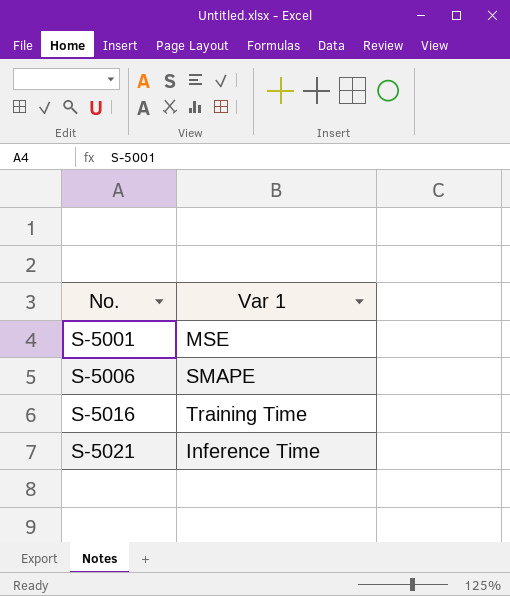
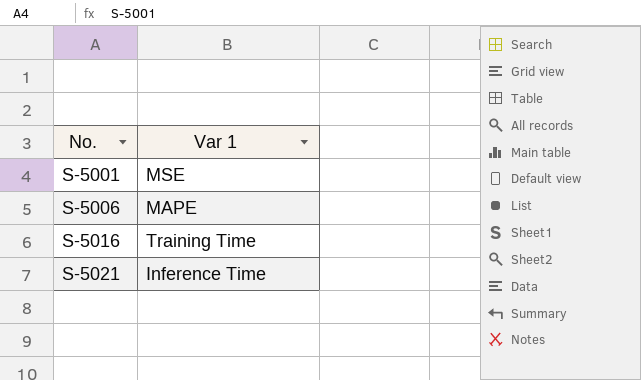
S-5006 | Var 1: SMAPE -> MAPE

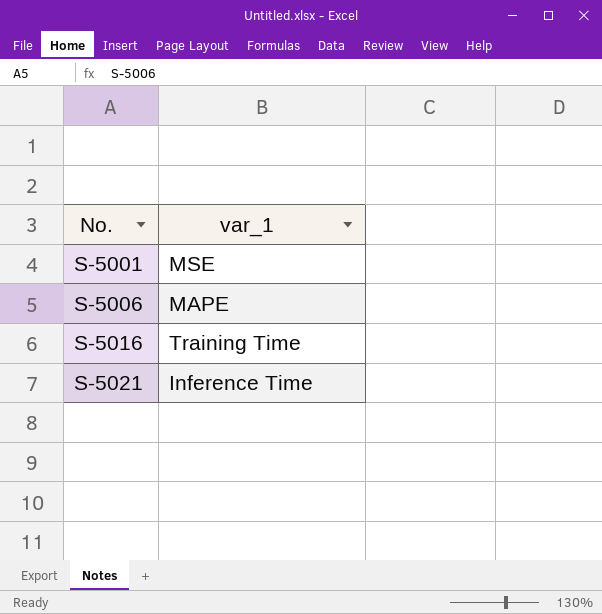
column name: Var 1 -> var_1

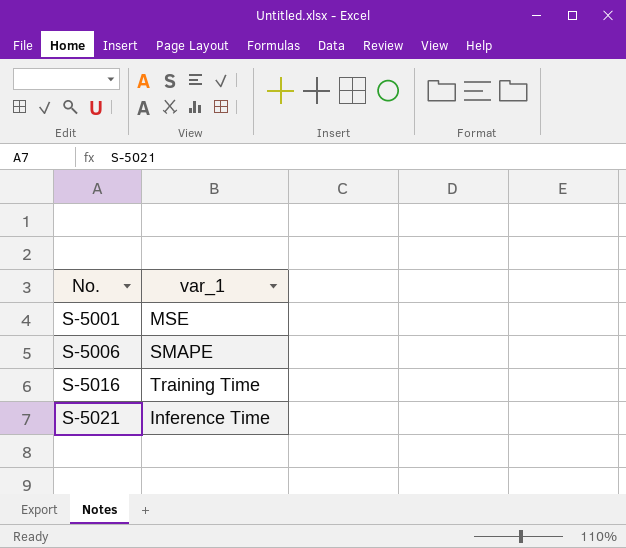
S-5006 | var_1: MAPE -> SMAPE

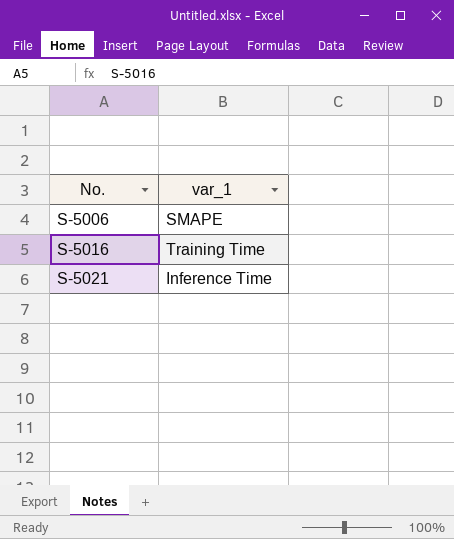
row S-5001: MSE -> none

